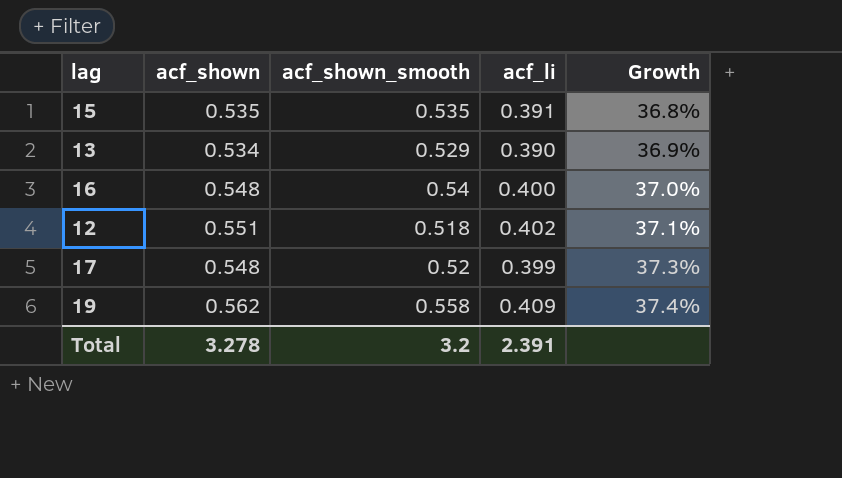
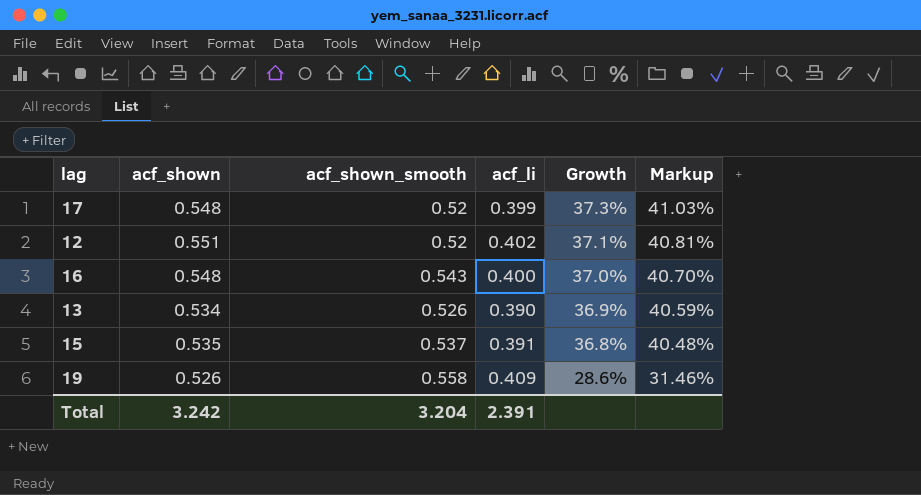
row order: Growth ascending -> Growth descending
column Markup | formula: none -> [Growth] * 1.1
12 | acf_shown_smooth: 0.518 -> 0.52
16 | acf_shown_smooth: 0.54 -> 0.543
13 | acf_shown_smooth: 0.529 -> 0.526
15 | acf_shown_smooth: 0.535 -> 0.537
19 | acf_shown: 0.562 -> 0.526
19 | Growth: 37.4% -> 28.6%
Total | acf_shown: 3.278 -> 3.242
Total | acf_shown_smooth: 3.2 -> 3.204

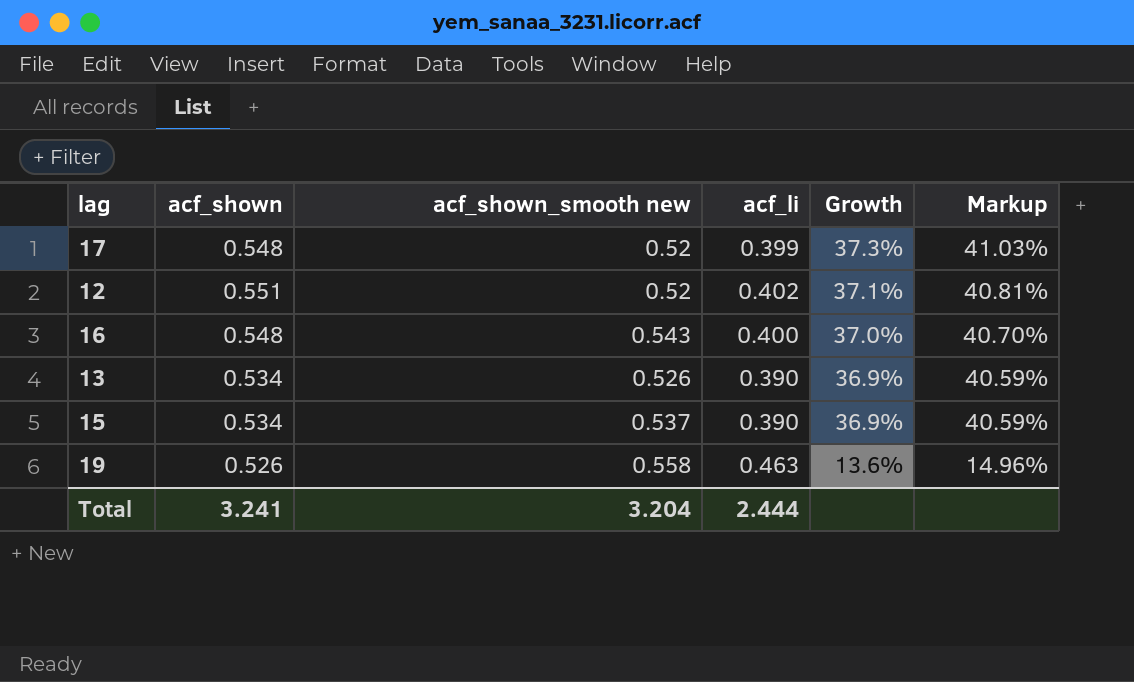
column name: acf_shown_smooth -> acf_shown_smooth new
15 | acf_shown: 0.535 -> 0.534
15 | acf_li: 0.391 -> 0.390
15 | Growth: 36.8% -> 36.9%
15 | Markup: 40.48% -> 40.59%
19 | acf_li: 0.409 -> 0.463
19 | Growth: 28.6% -> 13.6%
19 | Markup: 31.46% -> 14.96%
Total | acf_shown: 3.242 -> 3.241
Total | acf_li: 2.391 -> 2.444

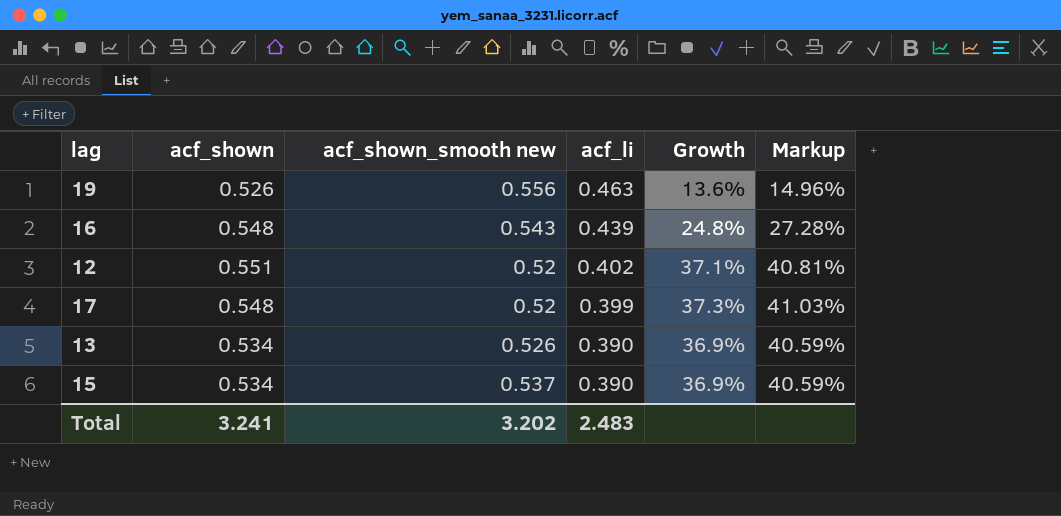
row order: Growth descending -> acf_li descending
19 | acf_shown_smooth new: 0.558 -> 0.556
16 | acf_li: 0.400 -> 0.439
16 | Growth: 37.0% -> 24.8%
16 | Markup: 40.70% -> 27.28%
Total | acf_shown_smooth new: 3.204 -> 3.202
Total | acf_li: 2.444 -> 2.483

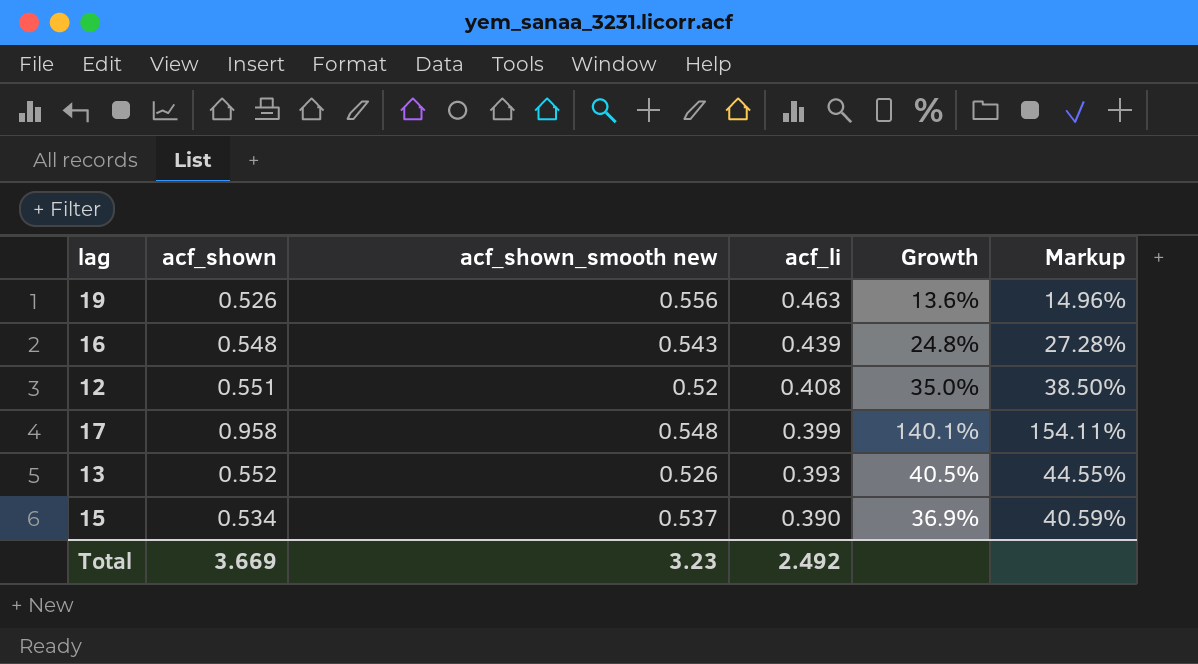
12 | acf_li: 0.402 -> 0.408
12 | Growth: 37.1% -> 35.0%
12 | Markup: 40.81% -> 38.50%
17 | acf_shown: 0.548 -> 0.958
17 | acf_shown_smooth new: 0.52 -> 0.548
17 | Growth: 37.3% -> 140.1%
17 | Markup: 41.03% -> 154.11%
13 | acf_shown: 0.534 -> 0.552
13 | acf_li: 0.390 -> 0.393
13 | Growth: 36.9% -> 40.5%
13 | Markup: 40.59% -> 44.55%
Total | acf_shown: 3.241 -> 3.669
Total | acf_shown_smooth new: 3.202 -> 3.23
Total | acf_li: 2.483 -> 2.492

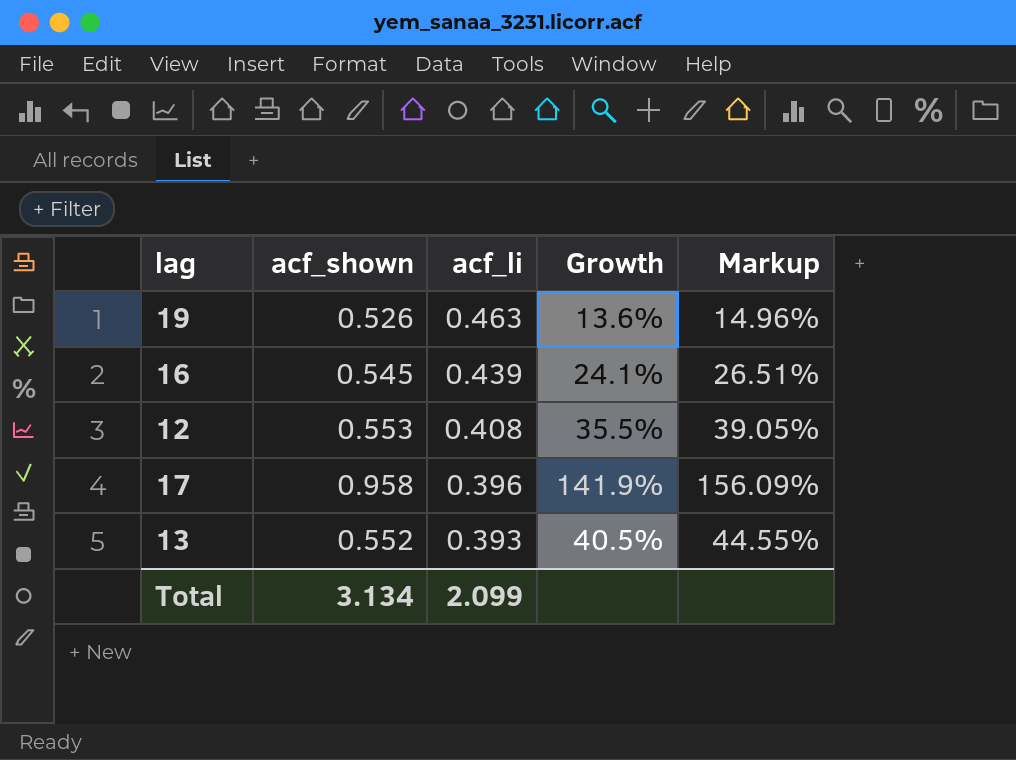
column acf_shown_smooth new | position: 3 -> none
row 15: 0.534 | 0.537 | 0.390 | 36.9% | 40.59% -> none
16 | acf_shown: 0.548 -> 0.545
16 | Growth: 24.8% -> 24.1%
16 | Markup: 27.28% -> 26.51%
12 | acf_shown: 0.551 -> 0.553
12 | Growth: 35.0% -> 35.5%
12 | Markup: 38.50% -> 39.05%
17 | acf_li: 0.399 -> 0.396
17 | Growth: 140.1% -> 141.9%
17 | Markup: 154.11% -> 156.09%
Total | acf_shown: 3.669 -> 3.134
Total | acf_li: 2.492 -> 2.099

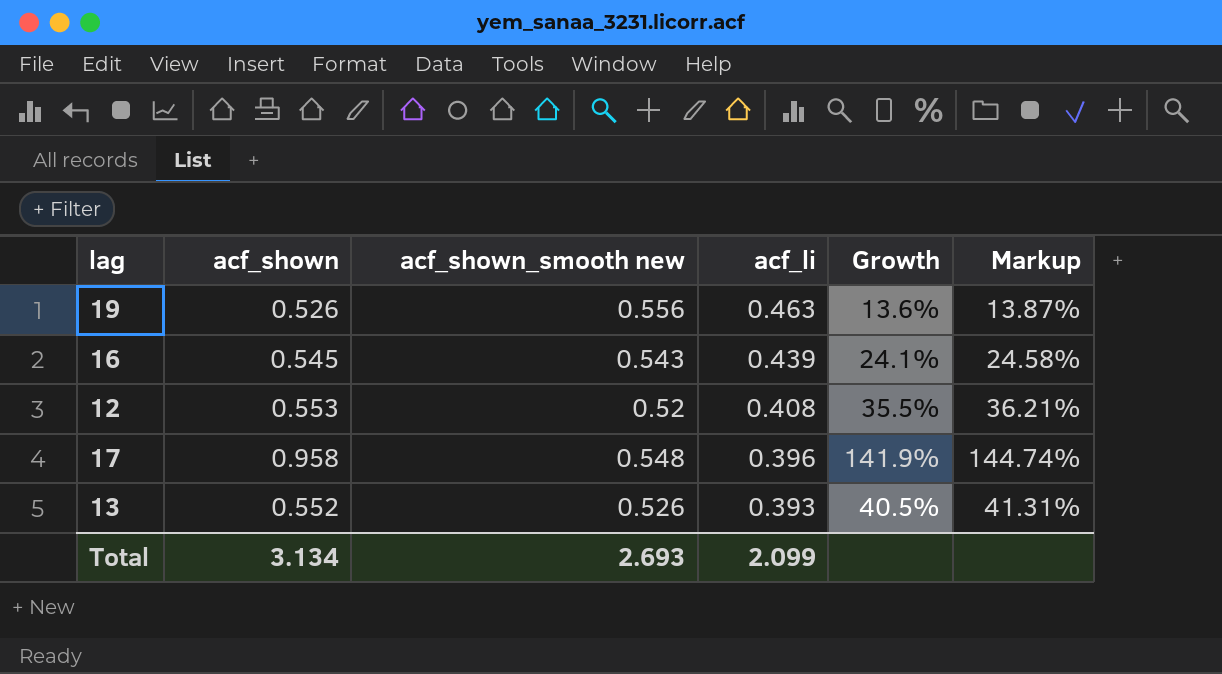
column acf_shown_smooth new | position: none -> 3
column Markup | formula: [Growth] * 1.1 -> [Growth] * 1.02

